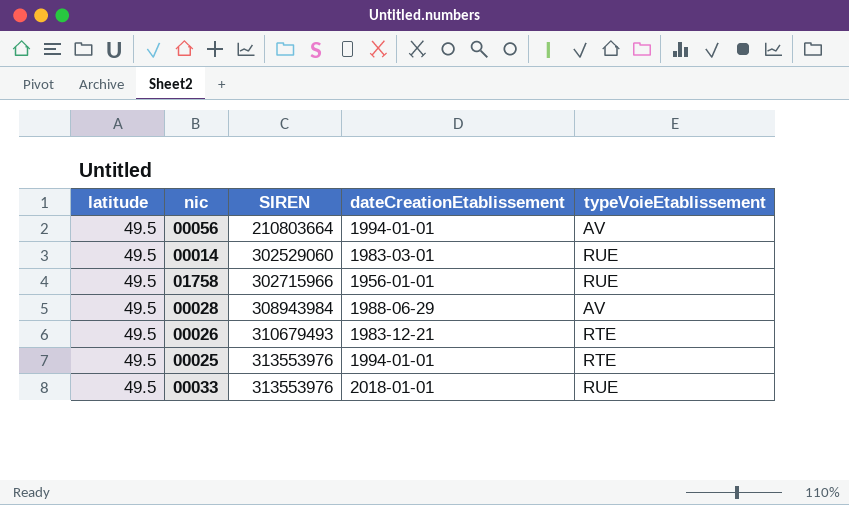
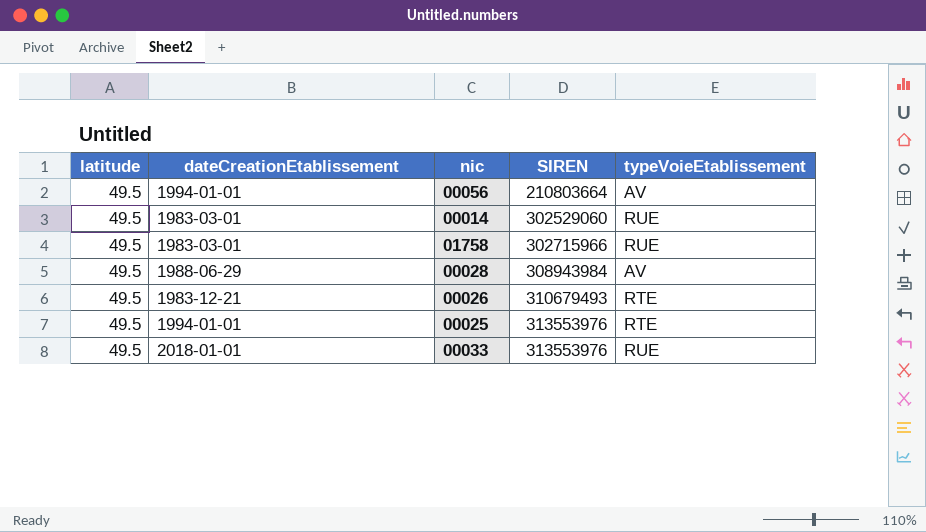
column dateCreationEtablissement | position: 4 -> 2
01758 | dateCreationEtablissement: 1956-01-01 -> 1983-03-01

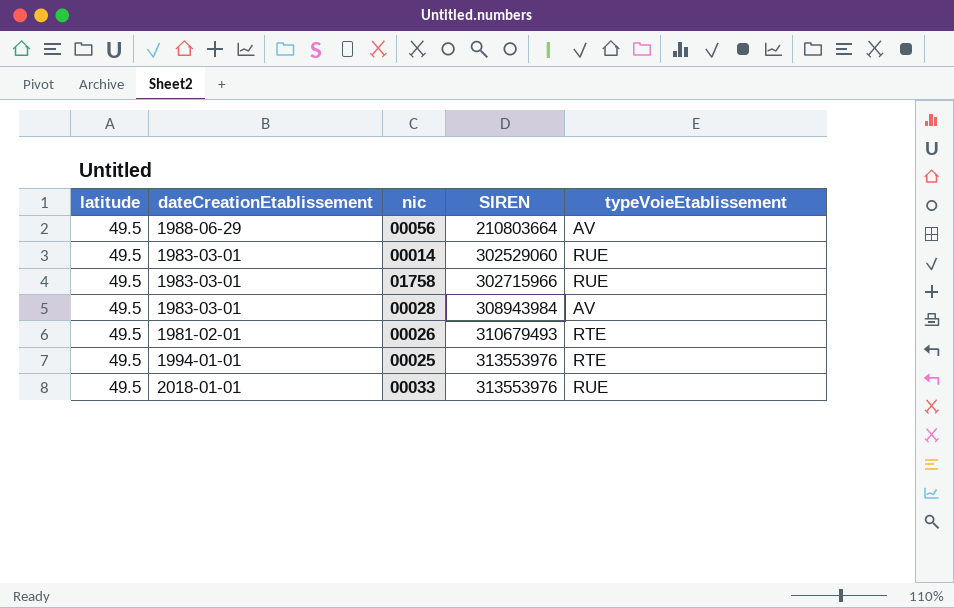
00056 | dateCreationEtablissement: 1994-01-01 -> 1988-06-29
00028 | dateCreationEtablissement: 1988-06-29 -> 1983-03-01
00026 | dateCreationEtablissement: 1983-12-21 -> 1981-02-01

